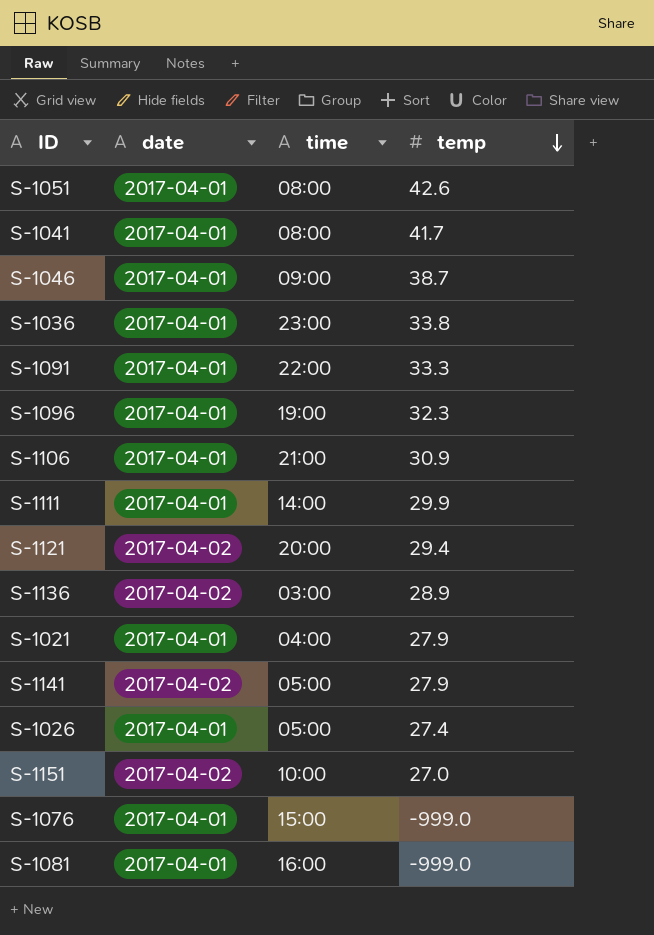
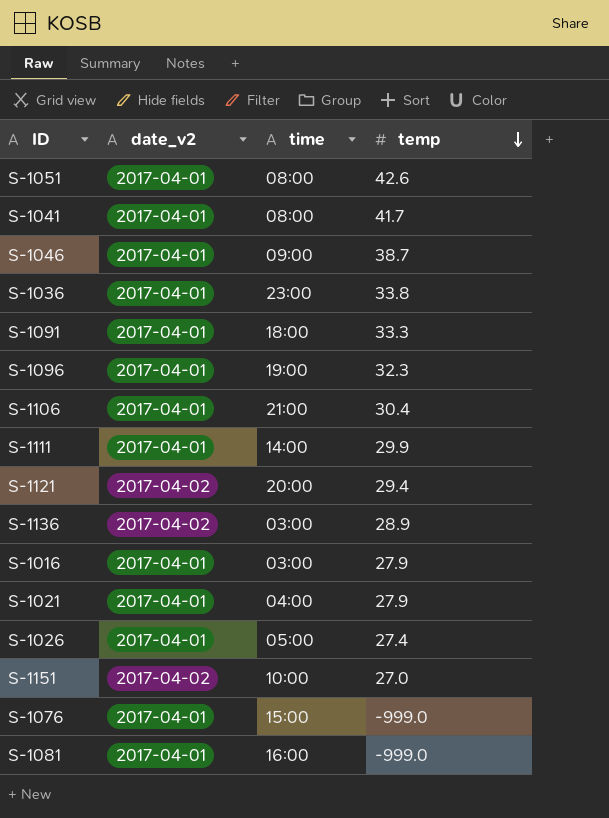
column name: date -> date_v2
row S-1141: 2017-04-02 | 05:00 | 27.9 -> none
S-1091 | time: 22:00 -> 18:00
S-1106 | temp: 30.9 -> 30.4
row S-1016: none -> 2017-04-01 | 03:00 | 27.9

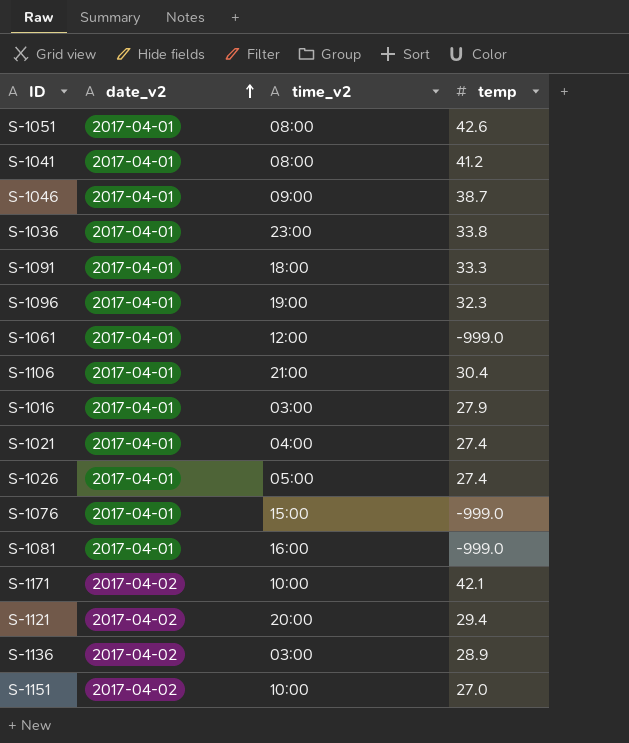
row order: temp descending -> date_v2 ascending
column name: time -> time_v2
row S-1111: 2017-04-01 | 14:00 | 29.9 -> none
S-1041 | temp: 41.7 -> 41.2
row S-1061: none -> 2017-04-01 | 12:00 | -999.0
S-1021 | temp: 27.9 -> 27.4
row S-1171: none -> 2017-04-02 | 10:00 | 42.1

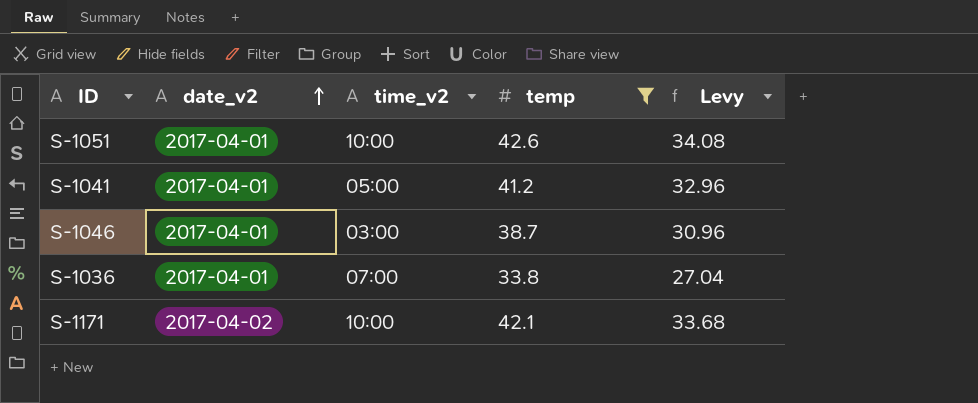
filter: none -> temp >= 33.8
column Levy | formula: none -> [temp] * 0.8
S-1051 | time_v2: 08:00 -> 10:00
S-1041 | time_v2: 08:00 -> 05:00
S-1046 | time_v2: 09:00 -> 03:00
S-1036 | time_v2: 23:00 -> 07:00

